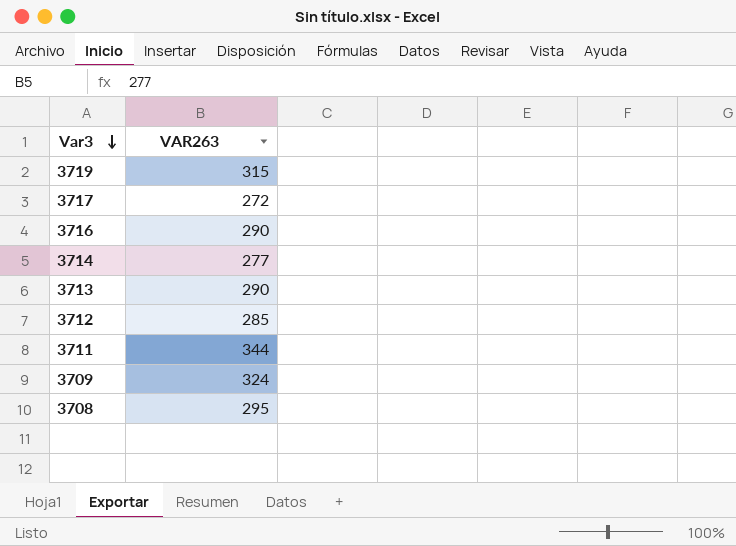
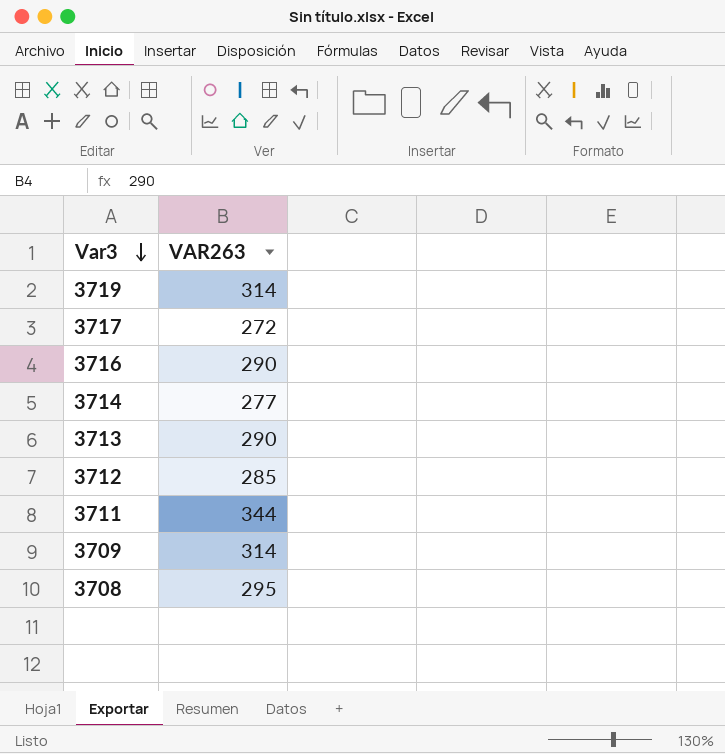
3719 | VAR263: 315 -> 314
3709 | VAR263: 324 -> 314

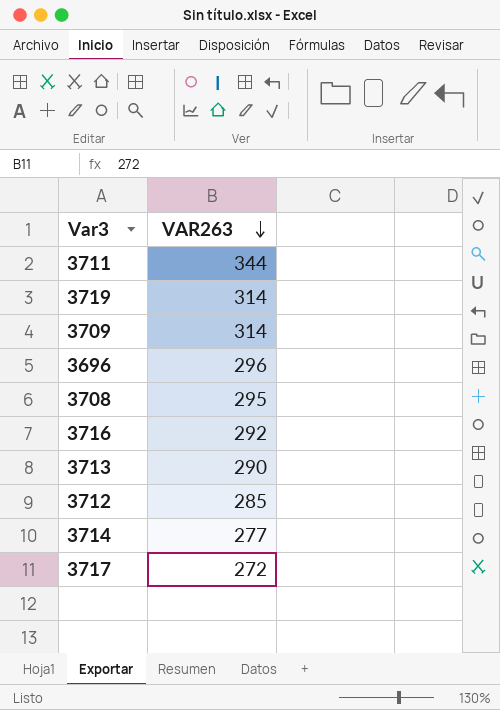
row order: Var3 descending -> VAR263 descending
row 3696: none -> 296
3716 | VAR263: 290 -> 292

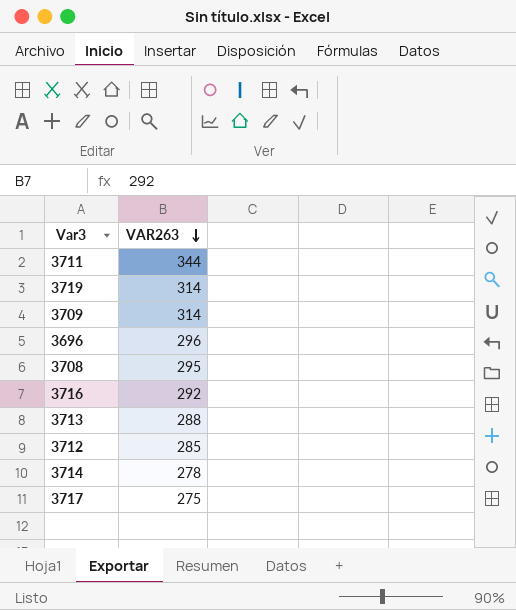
3713 | VAR263: 290 -> 288
3714 | VAR263: 277 -> 278
3717 | VAR263: 272 -> 275

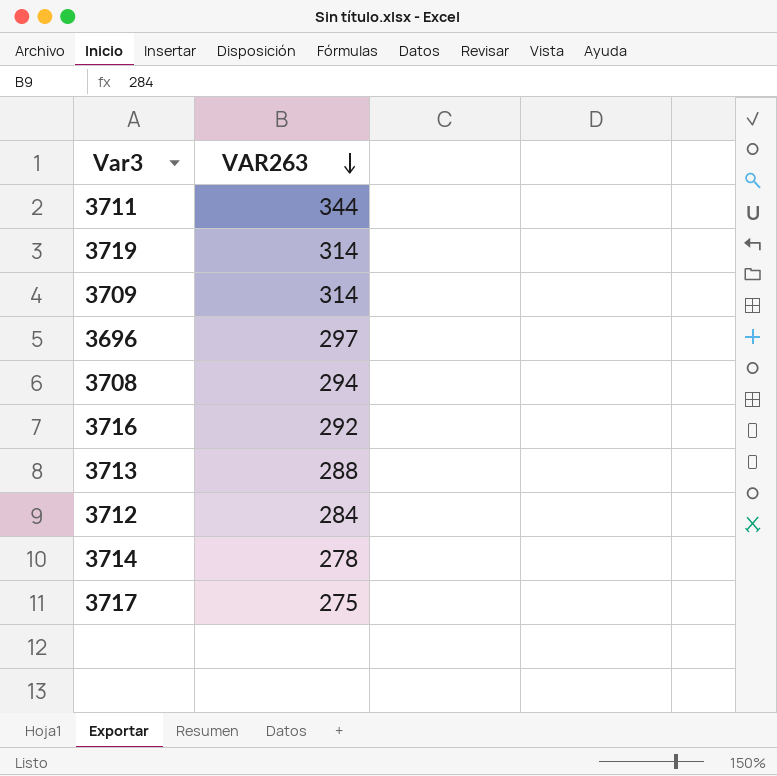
3696 | VAR263: 296 -> 297
3708 | VAR263: 295 -> 294
3712 | VAR263: 285 -> 284

